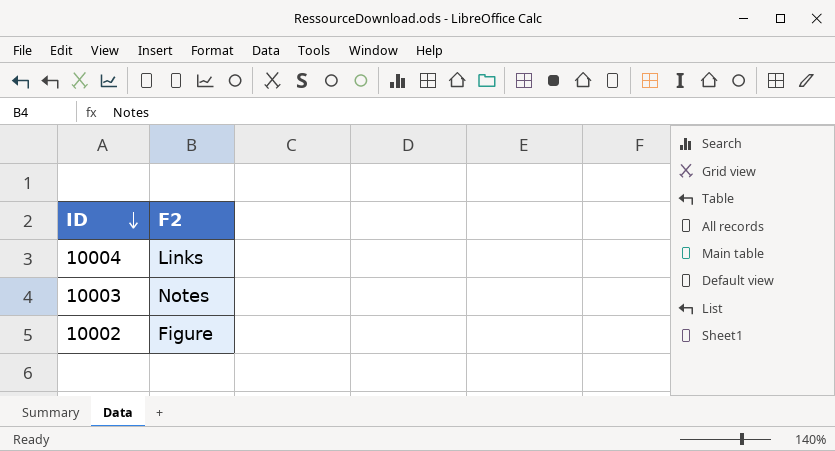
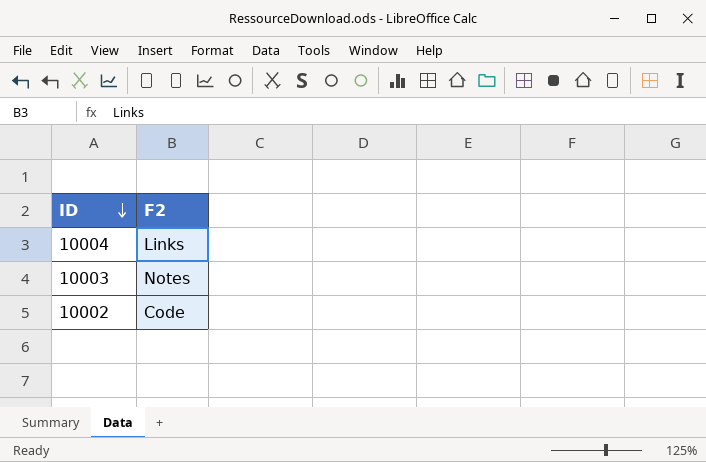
10002 | F2: Figure -> Code

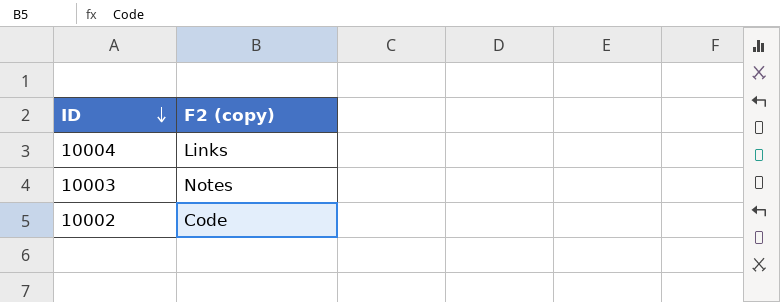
column name: F2 -> F2 (copy)

